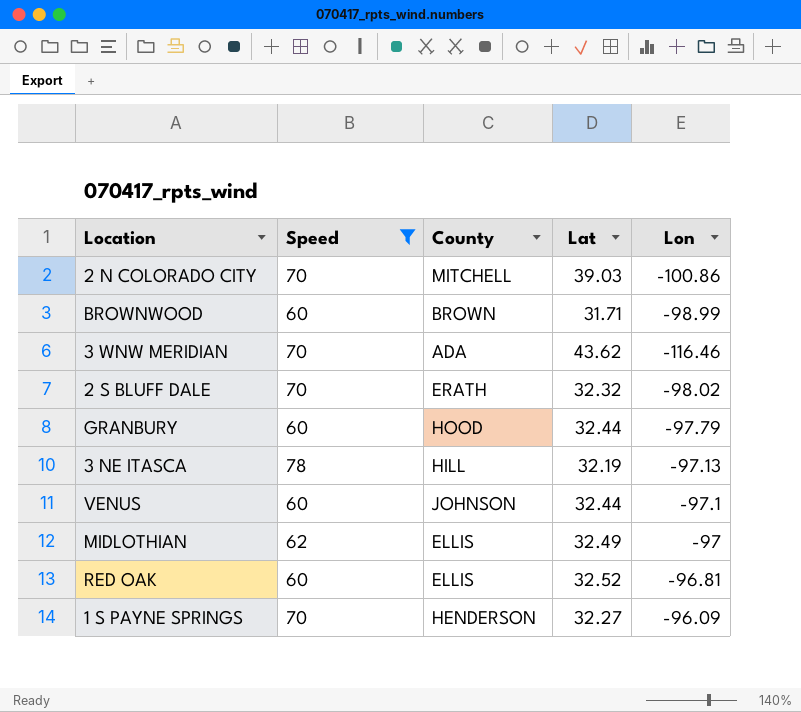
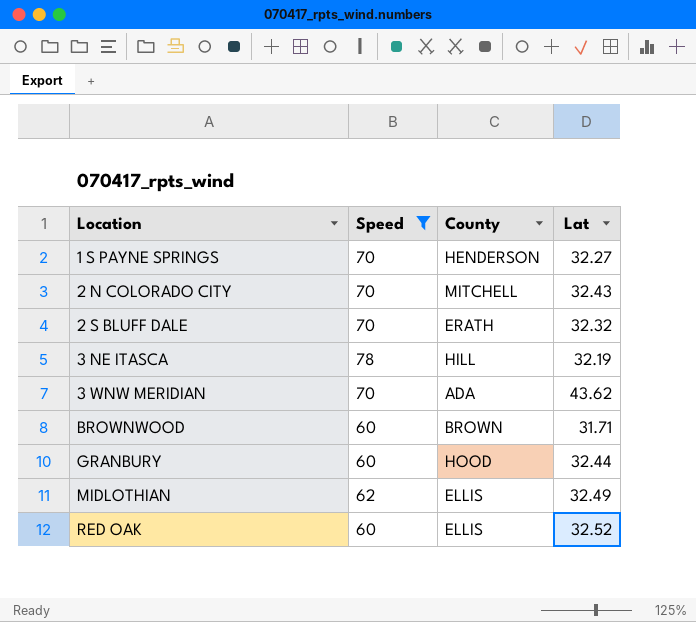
row order: none -> Location ascending
column Lon | position: 5 -> none
row VENUS: 60 | JOHNSON | 32.44 | -97.1 -> none
2 N COLORADO CITY | Lat: 39.03 -> 32.43

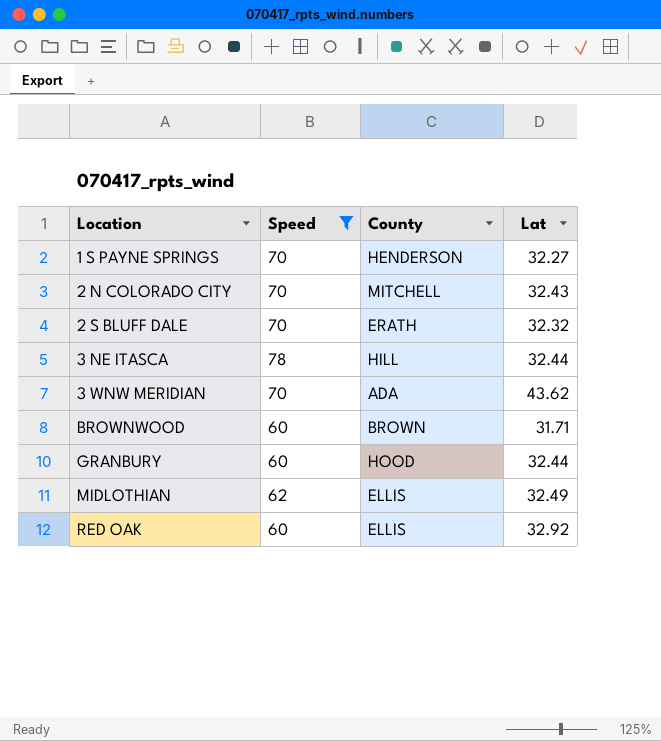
3 NE ITASCA | Lat: 32.19 -> 32.44
RED OAK | Lat: 32.52 -> 32.92

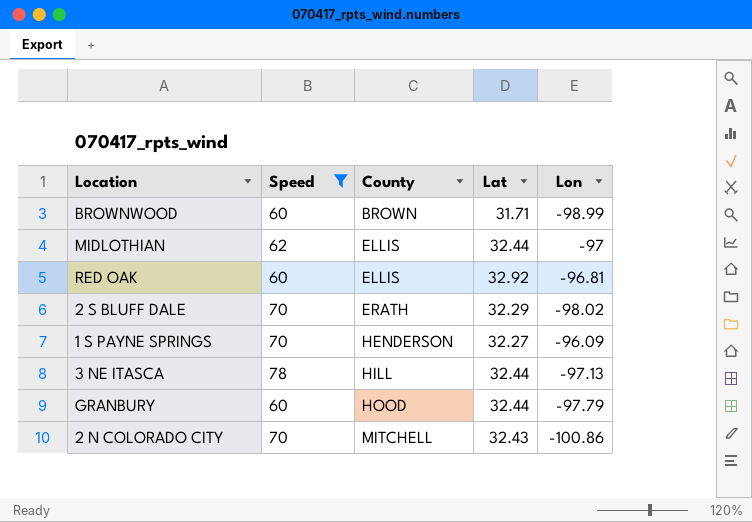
row order: Location ascending -> County ascending
column Lon | position: none -> 5
row 3 WNW MERIDIAN: 70 | ADA | 43.62 -> none
MIDLOTHIAN | Lat: 32.49 -> 32.44
2 S BLUFF DALE | Lat: 32.32 -> 32.29

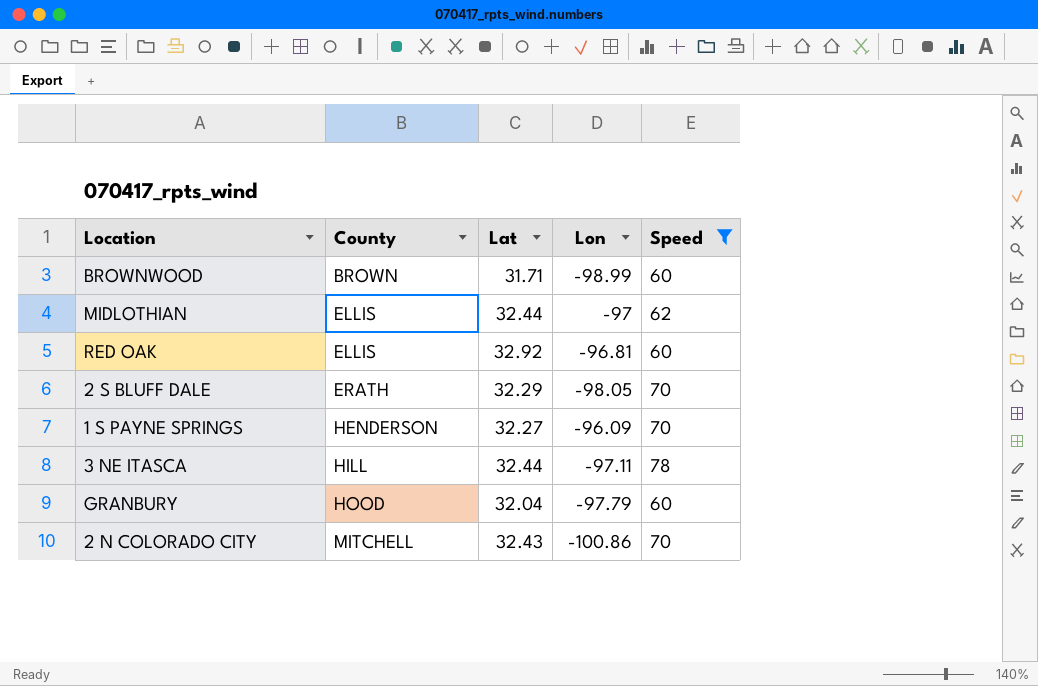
column Speed | position: 2 -> 5
2 S BLUFF DALE | Lon: -98.02 -> -98.05
3 NE ITASCA | Lon: -97.13 -> -97.11
GRANBURY | Lat: 32.44 -> 32.04

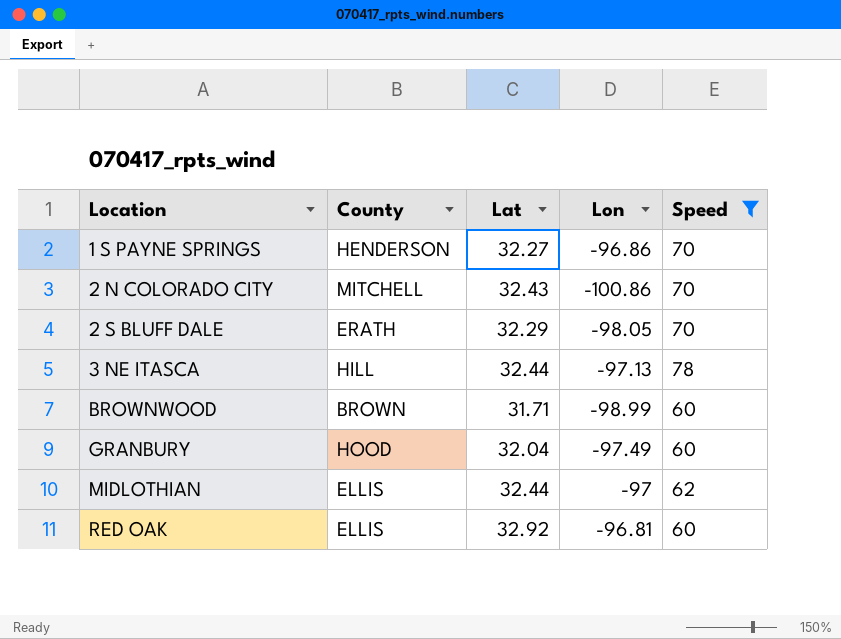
row order: County ascending -> Location ascending
1 S PAYNE SPRINGS | Lon: -96.09 -> -96.86
3 NE ITASCA | Lon: -97.11 -> -97.13
GRANBURY | Lon: -97.79 -> -97.49

